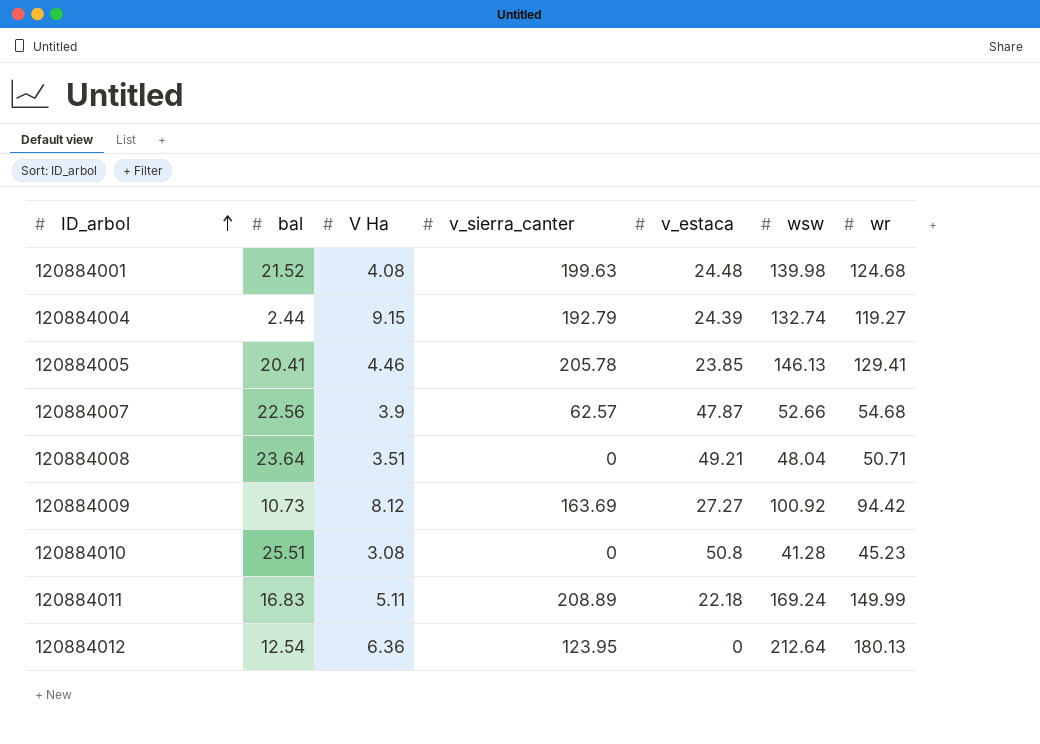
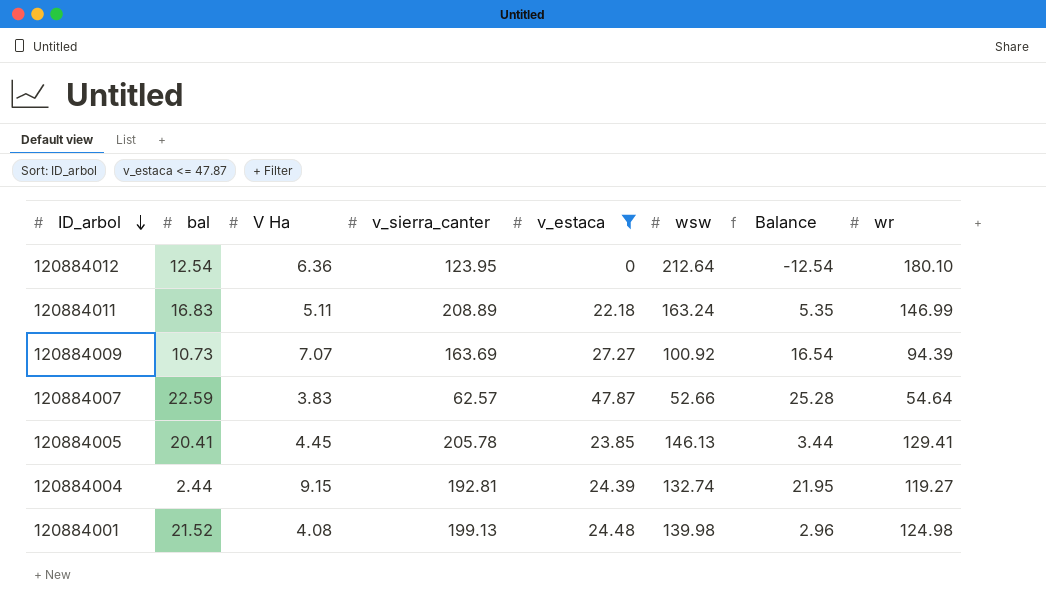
filter: none -> v_estaca <= 47.87
row order: ID_arbol ascending -> ID_arbol descending
column Balance | formula: none -> [v_estaca] - [bal]
120884012 | wr: 180.13 -> 180.10
120884011 | wsw: 169.24 -> 163.24
120884011 | wr: 149.99 -> 146.99
120884009 | V Ha: 8.12 -> 7.07
120884009 | wr: 94.42 -> 94.39
120884007 | bal: 22.56 -> 22.59
120884007 | V Ha: 3.9 -> 3.83
120884007 | wr: 54.68 -> 54.64
120884005 | V Ha: 4.46 -> 4.45
120884004 | v_sierra_canter: 192.79 -> 192.81
120884001 | v_sierra_canter: 199.63 -> 199.13
120884001 | wr: 124.68 -> 124.98

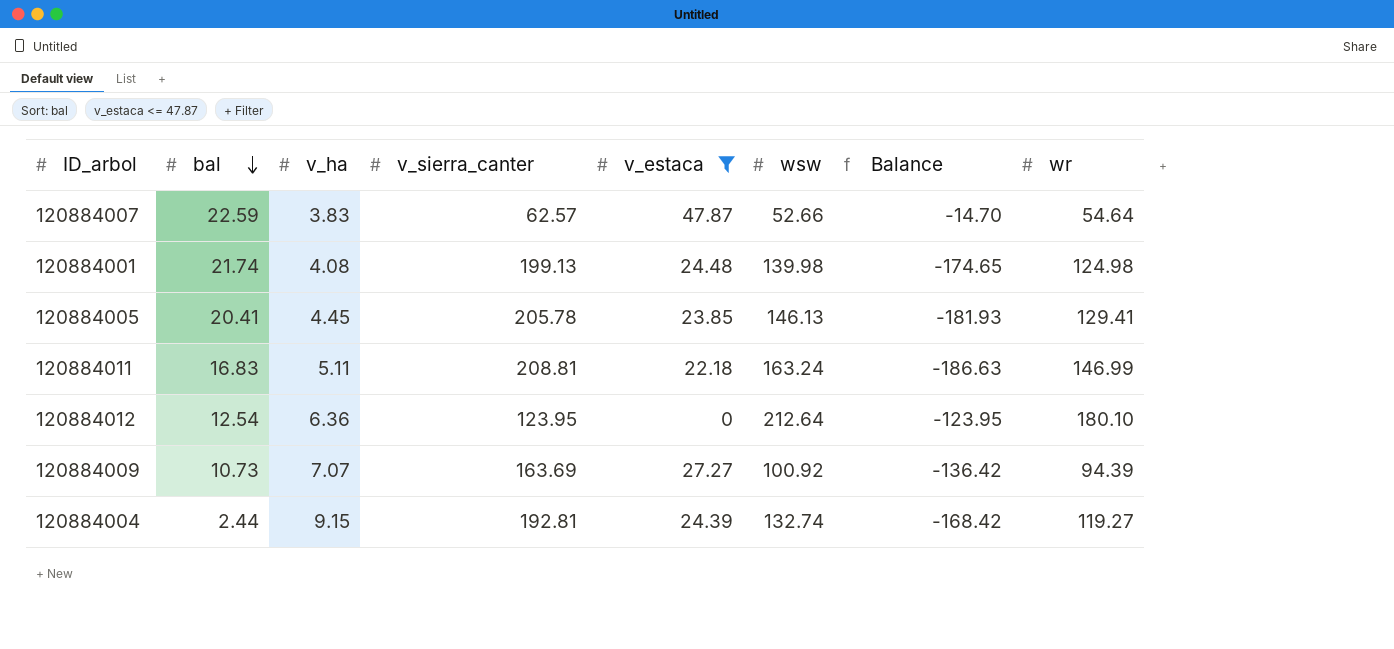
row order: ID_arbol descending -> bal descending
column name: V Ha -> v_ha
column Balance | formula: [v_estaca] - [bal] -> [v_estaca] - [v_sierra_canter]
120884001 | bal: 21.52 -> 21.74
120884011 | v_sierra_canter: 208.89 -> 208.81

